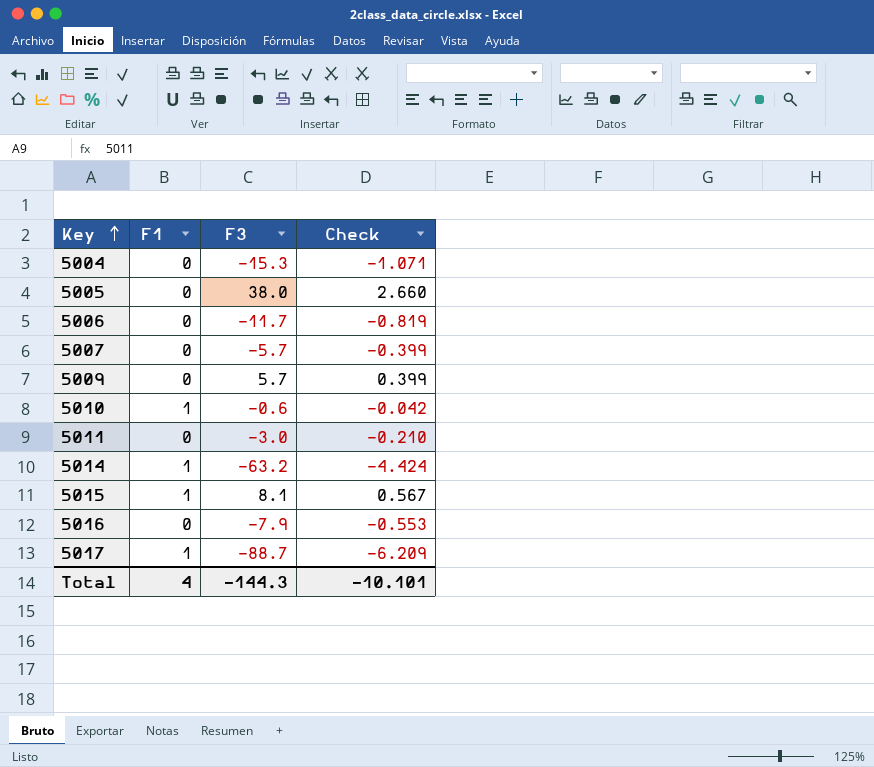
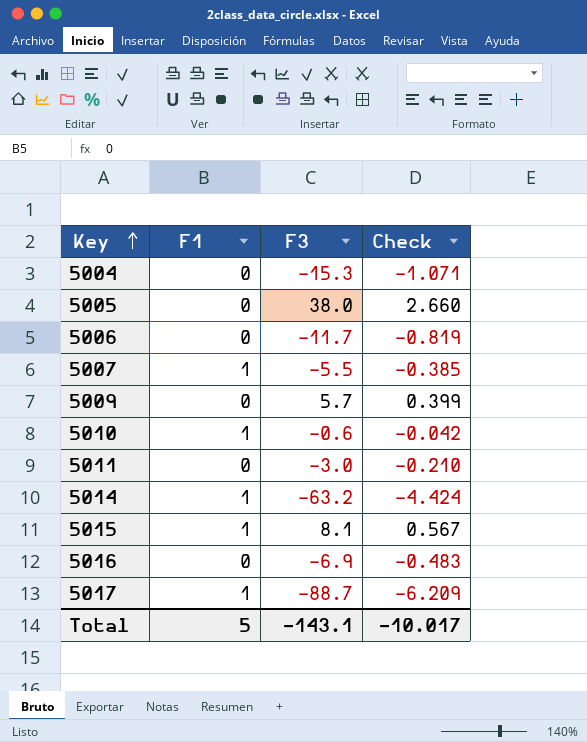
5007 | F1: 0 -> 1
5007 | F3: -5.7 -> -5.5
5007 | Check: -0.399 -> -0.385
5016 | F3: -7.9 -> -6.9
5016 | Check: -0.553 -> -0.483
Total | F1: 4 -> 5
Total | F3: -144.3 -> -143.1
Total | Check: -10.101 -> -10.017

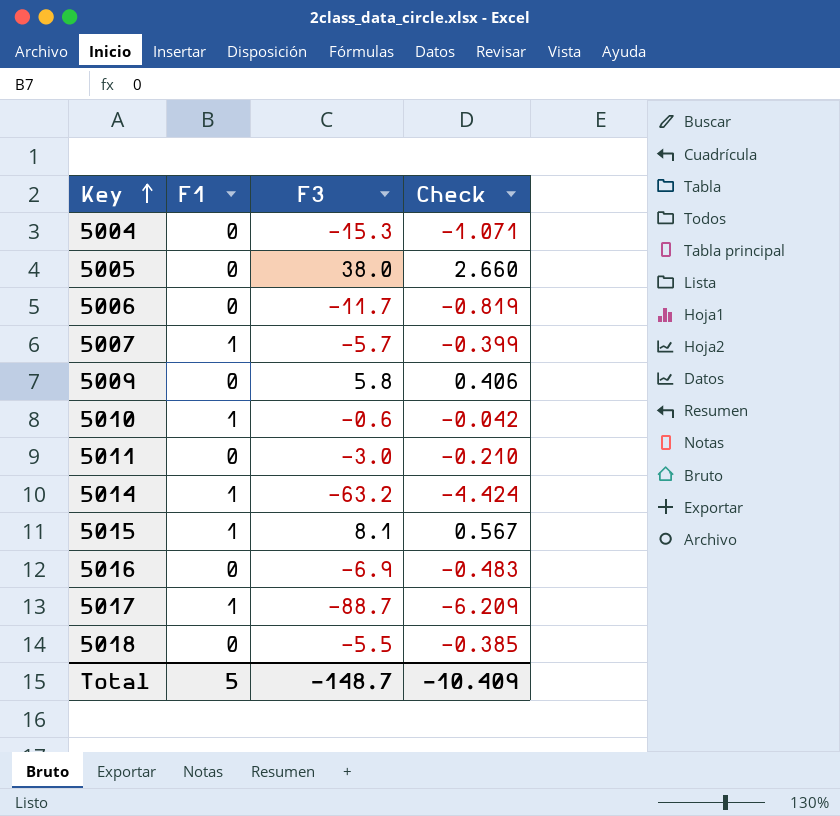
5007 | F3: -5.5 -> -5.7
5007 | Check: -0.385 -> -0.399
5009 | F3: 5.7 -> 5.8
5009 | Check: 0.399 -> 0.406
row 5018: none -> 0 | -5.5 | -0.385
Total | F3: -143.1 -> -148.7
Total | Check: -10.017 -> -10.409

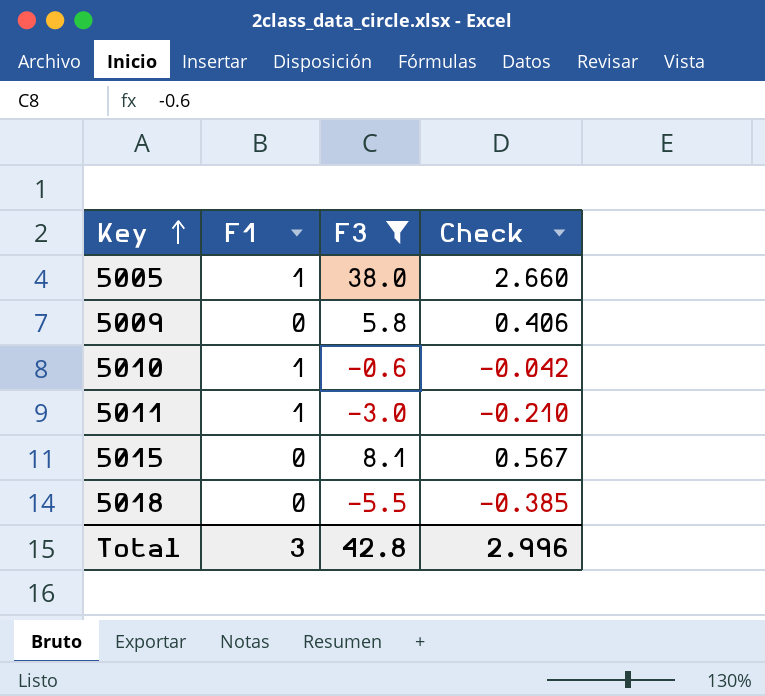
filter: none -> F3 >= -5.5
5005 | F1: 0 -> 1
5011 | F1: 0 -> 1
5015 | F1: 1 -> 0
Total | F1: 5 -> 3
Total | F3: -148.7 -> 42.8
Total | Check: -10.409 -> 2.996

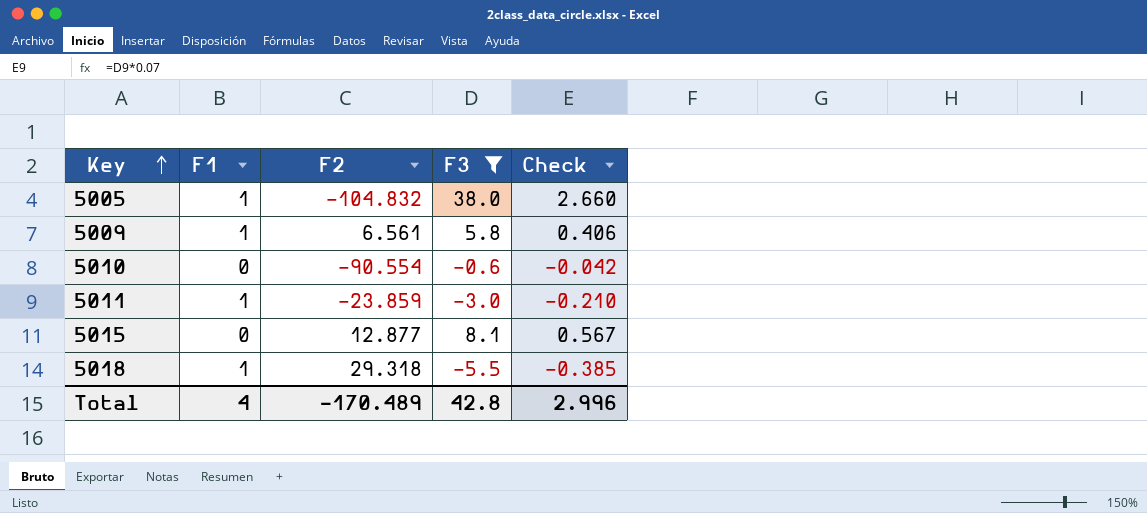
column F2 | position: none -> 3
5009 | F1: 0 -> 1
5010 | F1: 1 -> 0
5018 | F1: 0 -> 1
Total | F1: 3 -> 4

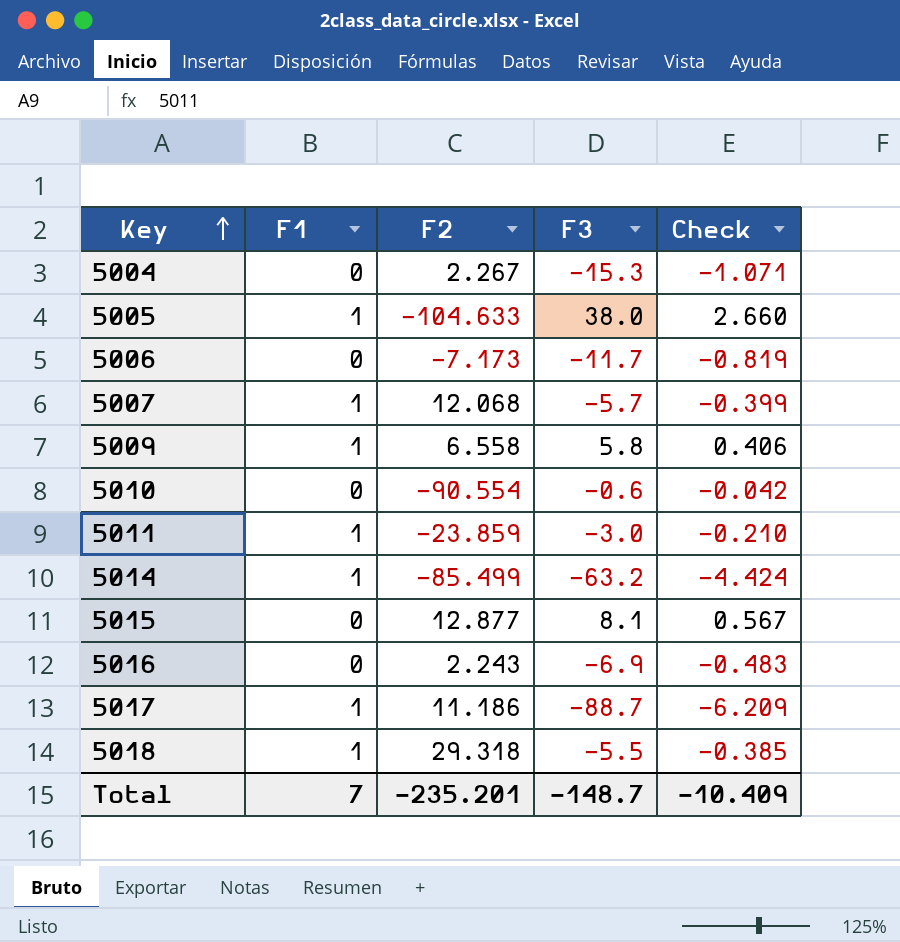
filter: F3 >= -5.5 -> none
5005 | F2: -104.832 -> -104.633
5009 | F2: 6.561 -> 6.558
Total | F1: 4 -> 7
Total | F2: -170.489 -> -235.201
Total | F3: 42.8 -> -148.7
Total | Check: 2.996 -> -10.409

